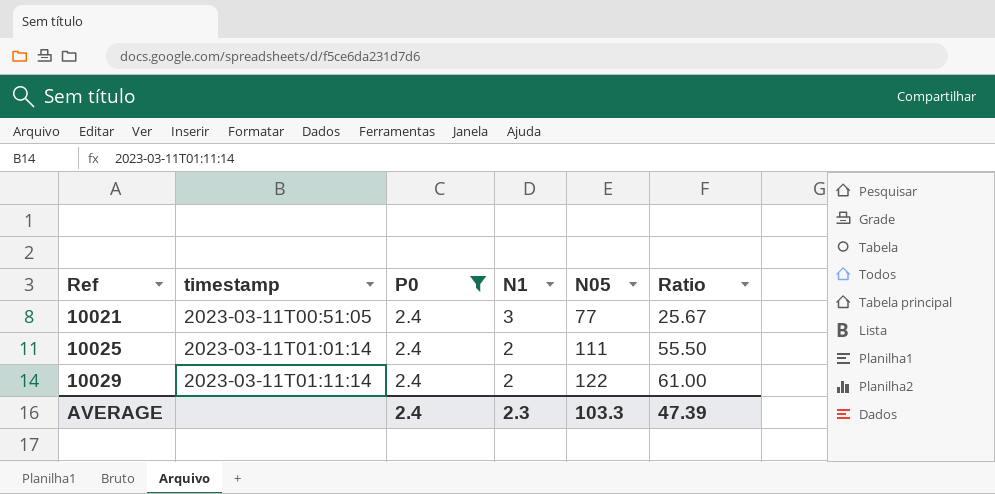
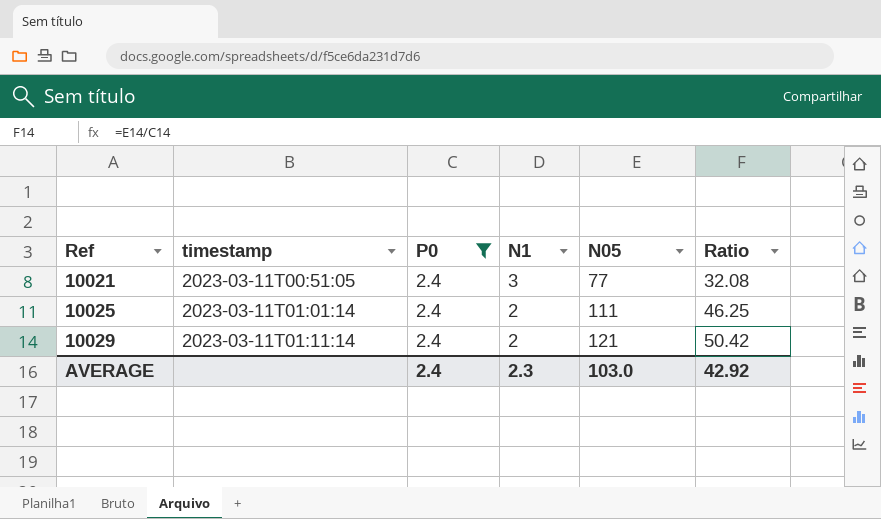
column Ratio | formula: [N05] / [N1] -> [N05] / [P0]
10029 | N05: 122 -> 121
AVERAGE | N05: 103.3 -> 103.0
AVERAGE | Ratio: 47.39 -> 42.92

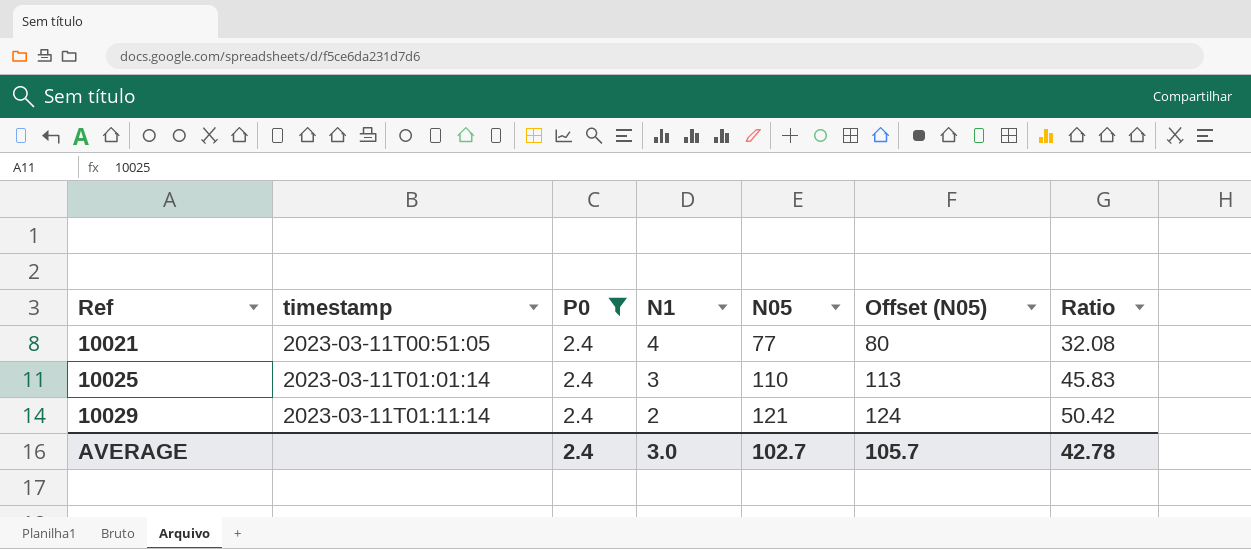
column Offset (N05) | formula: none -> [N05] + 3
10021 | N1: 3 -> 4
10025 | N1: 2 -> 3
10025 | N05: 111 -> 110
10025 | Ratio: 46.25 -> 45.83
AVERAGE | N1: 2.3 -> 3.0
AVERAGE | N05: 103.0 -> 102.7
AVERAGE | Ratio: 42.92 -> 42.78

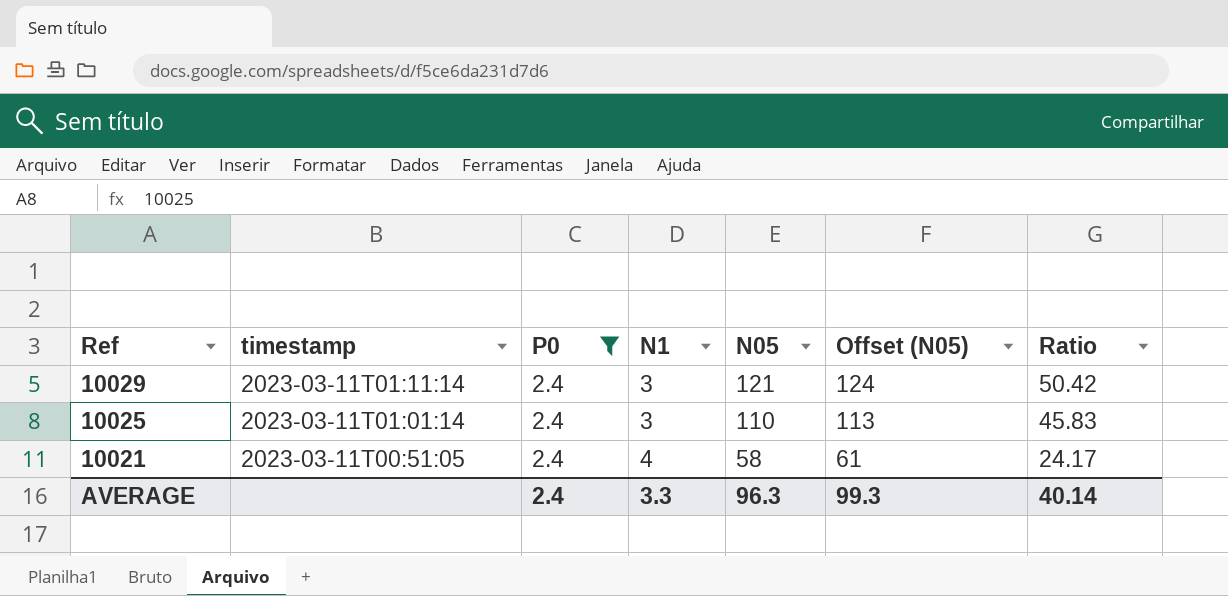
row order: Ref ascending -> Ref descending
10029 | N1: 2 -> 3
10021 | N05: 77 -> 58
10021 | Offset (N05): 80 -> 61
10021 | Ratio: 32.08 -> 24.17
AVERAGE | N1: 3.0 -> 3.3
AVERAGE | N05: 102.7 -> 96.3
AVERAGE | Offset (N05): 105.7 -> 99.3
AVERAGE | Ratio: 42.78 -> 40.14

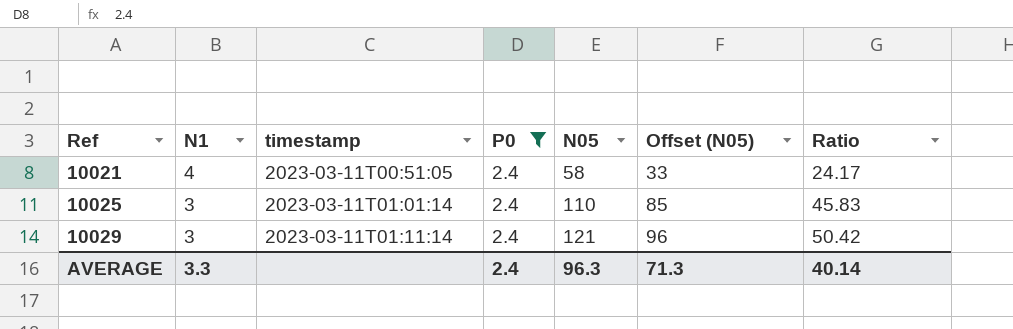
row order: Ref descending -> Ref ascending
column N1 | position: 4 -> 2
column Offset (N05) | formula: [N05] + 3 -> [N05] - 25
AVERAGE | Offset (N05): 99.3 -> 71.3

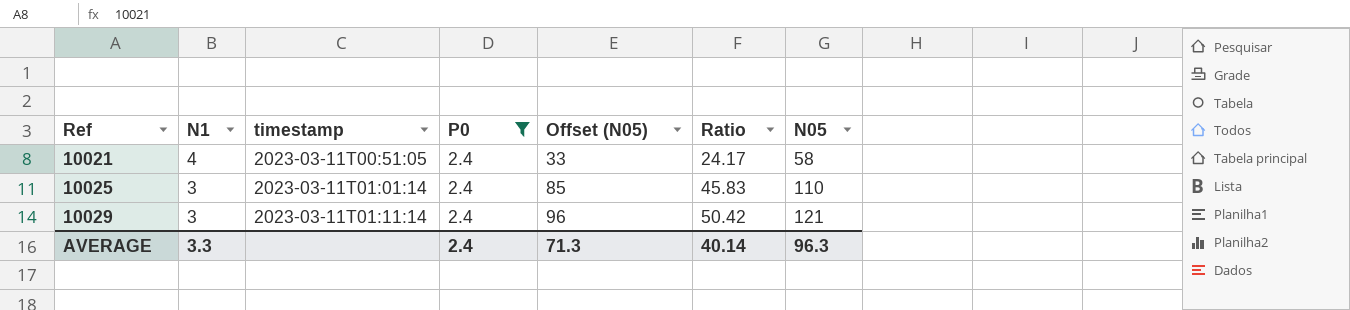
column N05 | position: 5 -> 7

